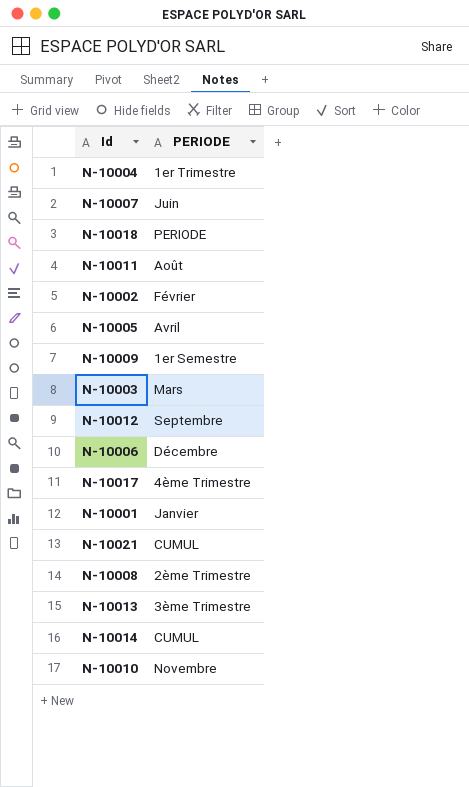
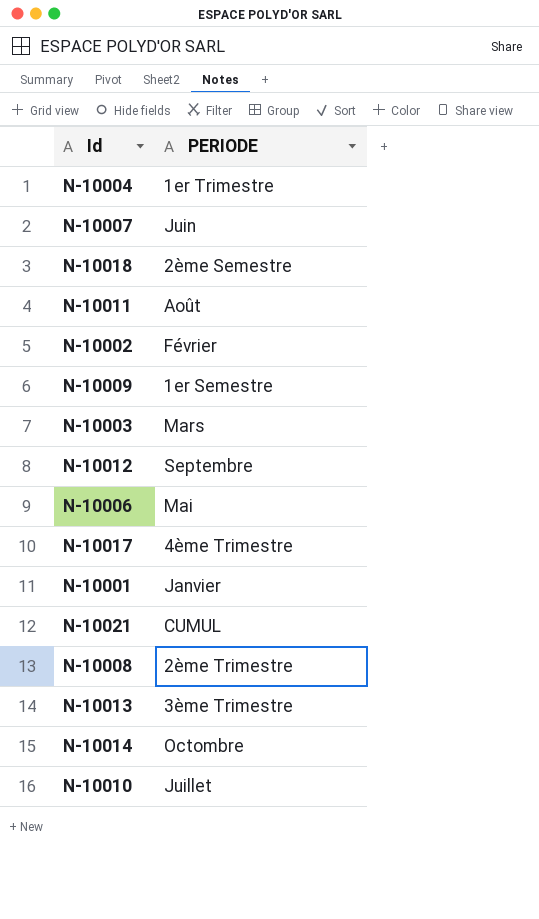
row N-10005: Avril -> none
N-10018 | PERIODE: PERIODE -> 2ème Semestre
N-10006 | PERIODE: Décembre -> Mai
N-10014 | PERIODE: CUMUL -> Octombre
N-10010 | PERIODE: Novembre -> Juillet

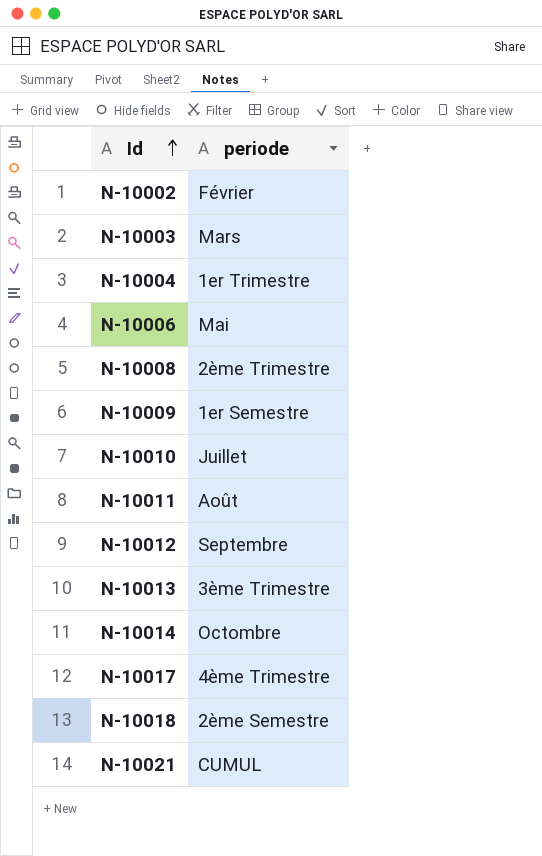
row order: none -> Id ascending
column name: PERIODE -> periode
row N-10007: Juin -> none
row N-10001: Janvier -> none

